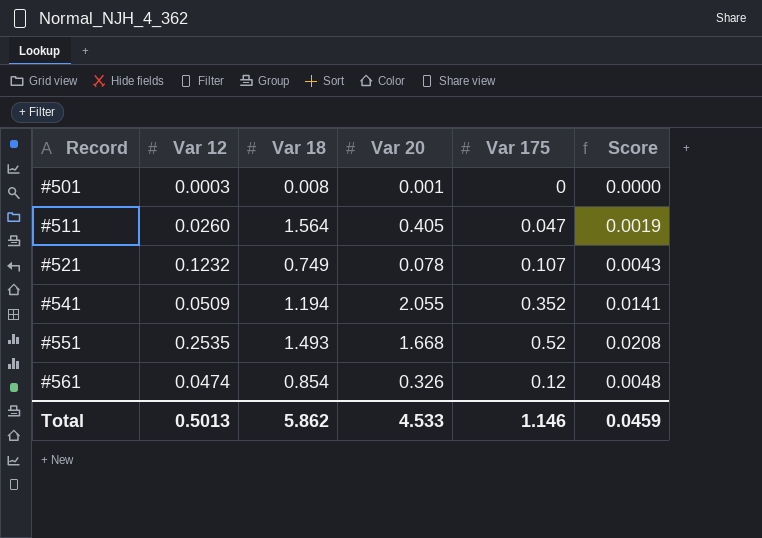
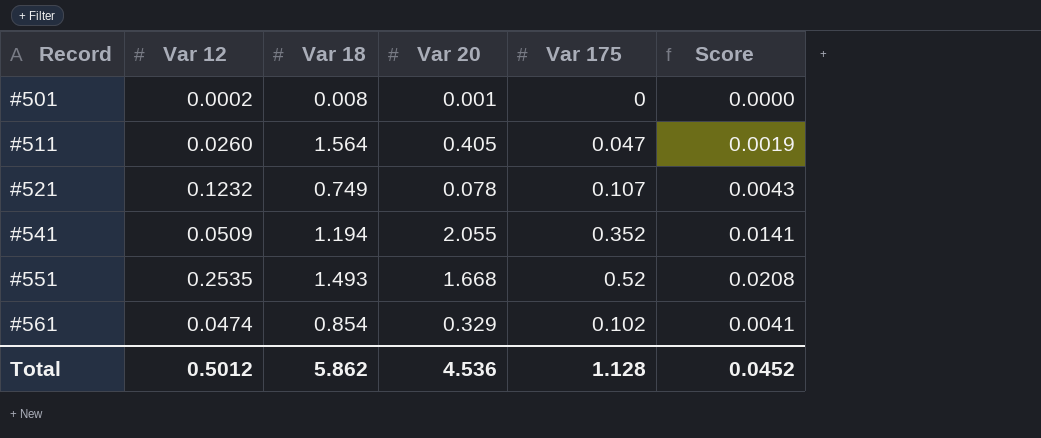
#501 | Var 12: 0.0003 -> 0.0002
#561 | Var 20: 0.326 -> 0.329
#561 | Var 175: 0.12 -> 0.102
#561 | Score: 0.0048 -> 0.0041
Total | Var 12: 0.5013 -> 0.5012
Total | Var 20: 4.533 -> 4.536
Total | Var 175: 1.146 -> 1.128
Total | Score: 0.0459 -> 0.0452

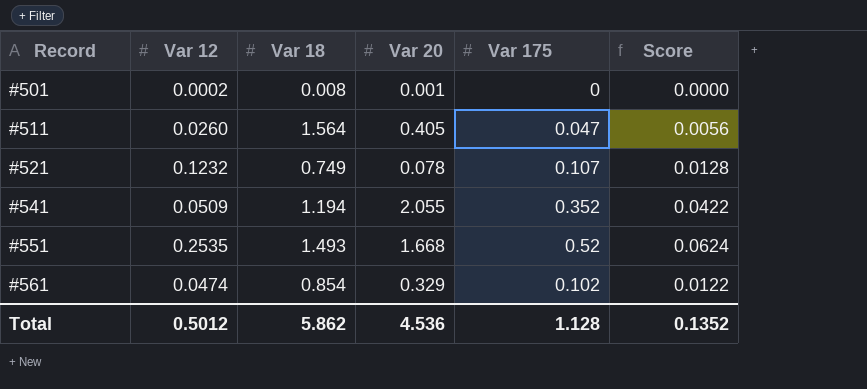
column Score | formula: [Var 175] * 0.04 -> [Var 175] * 0.12
Total | Score: 0.0452 -> 0.1352

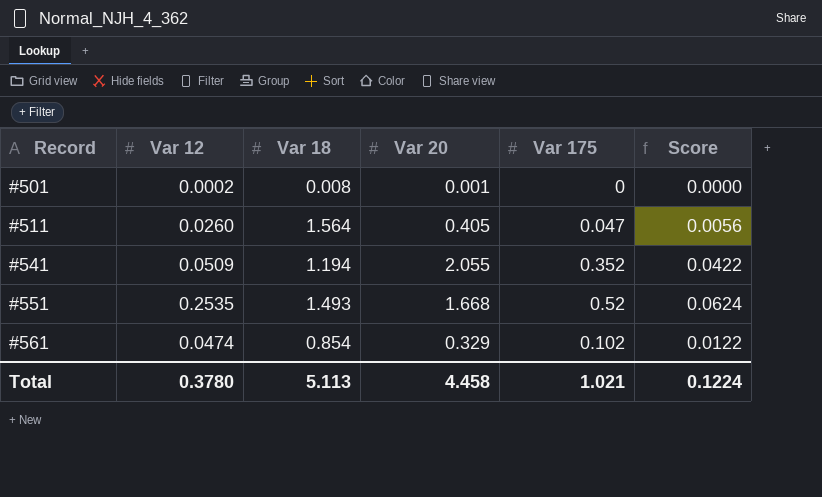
row #521: 0.1232 | 0.749 | 0.078 | 0.107 | 0.0128 -> none
Total | Var 12: 0.5012 -> 0.3780
Total | Var 18: 5.862 -> 5.113
Total | Var 20: 4.536 -> 4.458
Total | Var 175: 1.128 -> 1.021
Total | Score: 0.1352 -> 0.1224

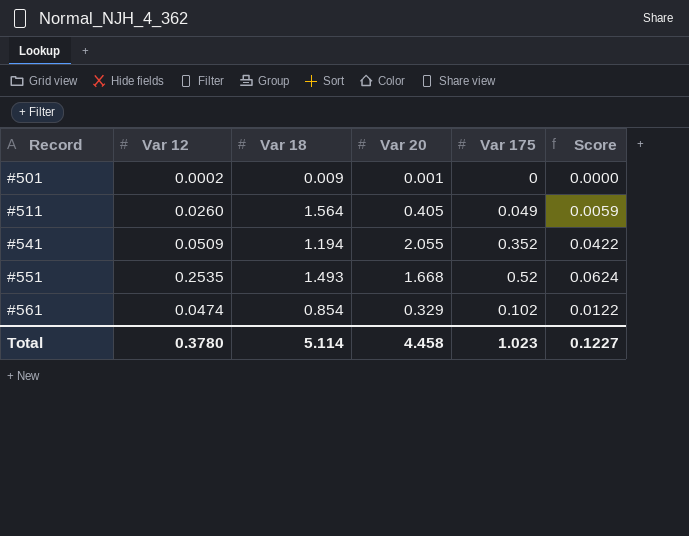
#501 | Var 18: 0.008 -> 0.009
#511 | Var 175: 0.047 -> 0.049
#511 | Score: 0.0056 -> 0.0059
Total | Var 18: 5.113 -> 5.114
Total | Var 175: 1.021 -> 1.023
Total | Score: 0.1224 -> 0.1227

